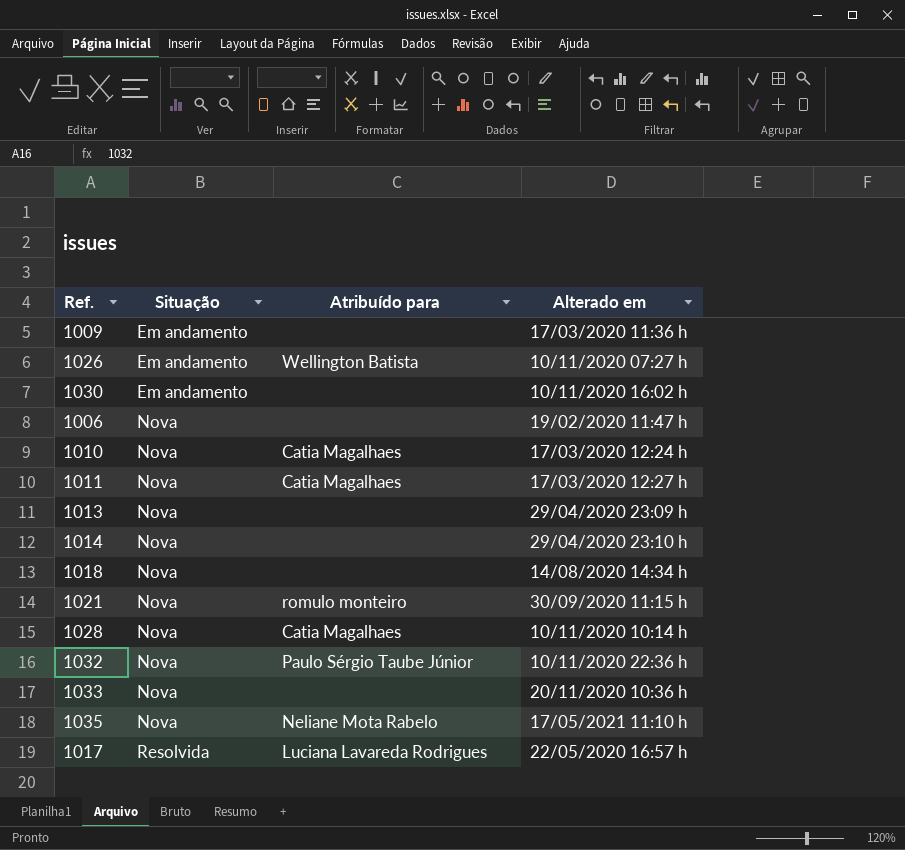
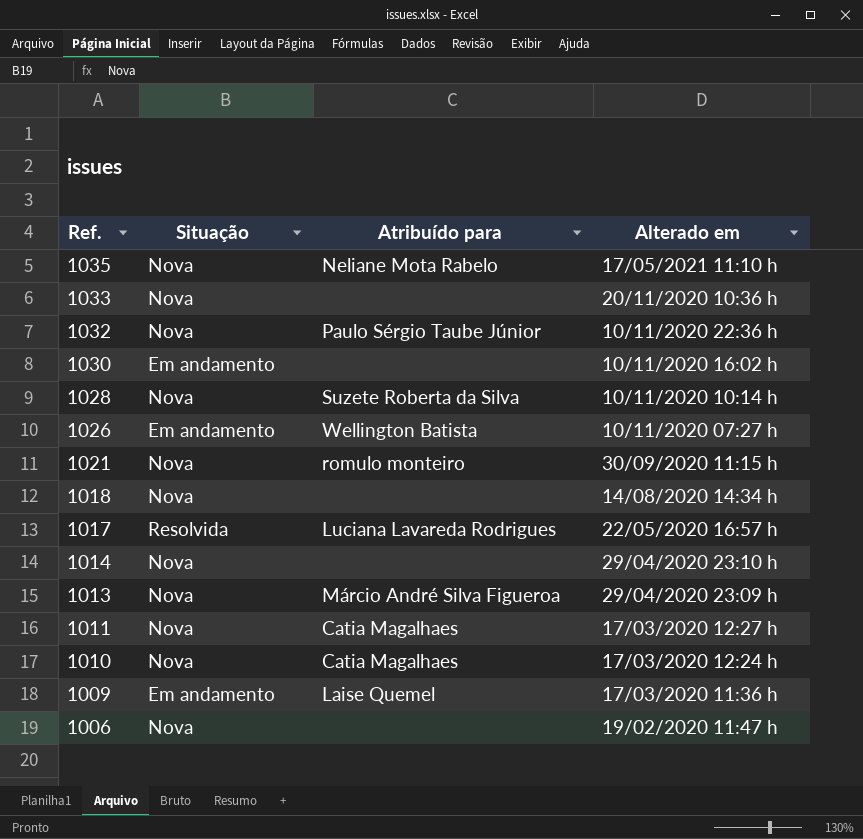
row order: Situação ascending -> Ref. descending
1028 | Atribuído para: Catia Magalhaes -> Suzete Roberta da Silva
1013 | Atribuído para: none -> Márcio André Silva Figueroa
1009 | Atribuído para: none -> Laise Quemel

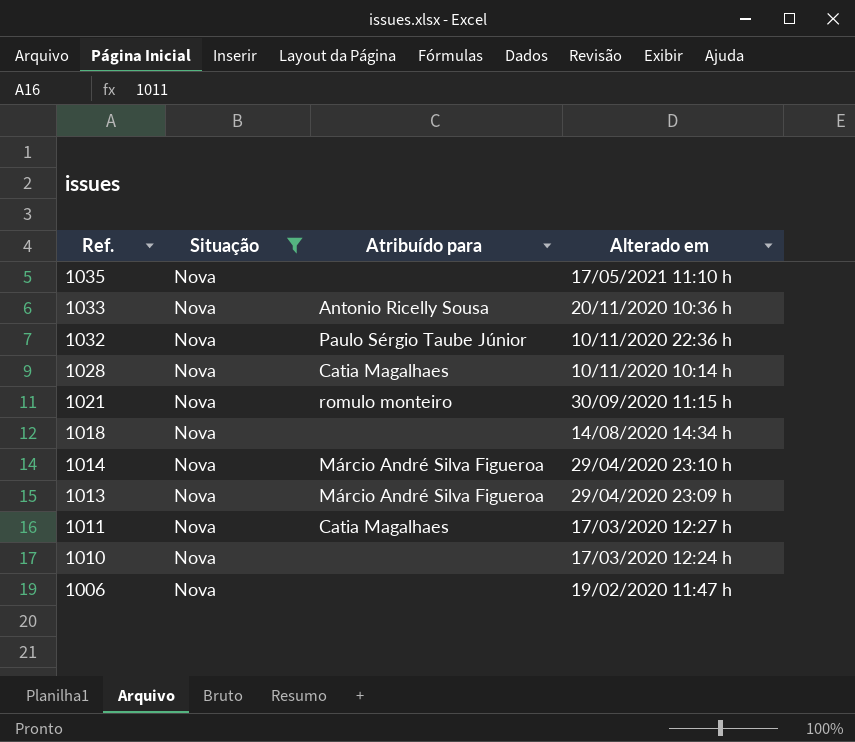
filter: none -> Situação = Nova
1035 | Atribuído para: Neliane Mota Rabelo -> none
1033 | Atribuído para: none -> Antonio Ricelly Sousa
1028 | Atribuído para: Suzete Roberta da Silva -> Catia Magalhaes
1014 | Atribuído para: none -> Márcio André Silva Figueroa
1010 | Atribuído para: Catia Magalhaes -> none

